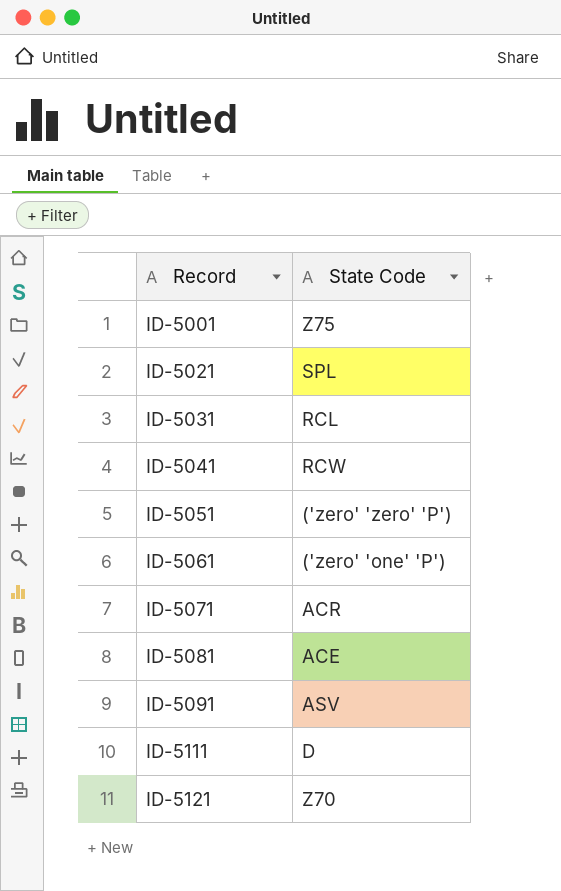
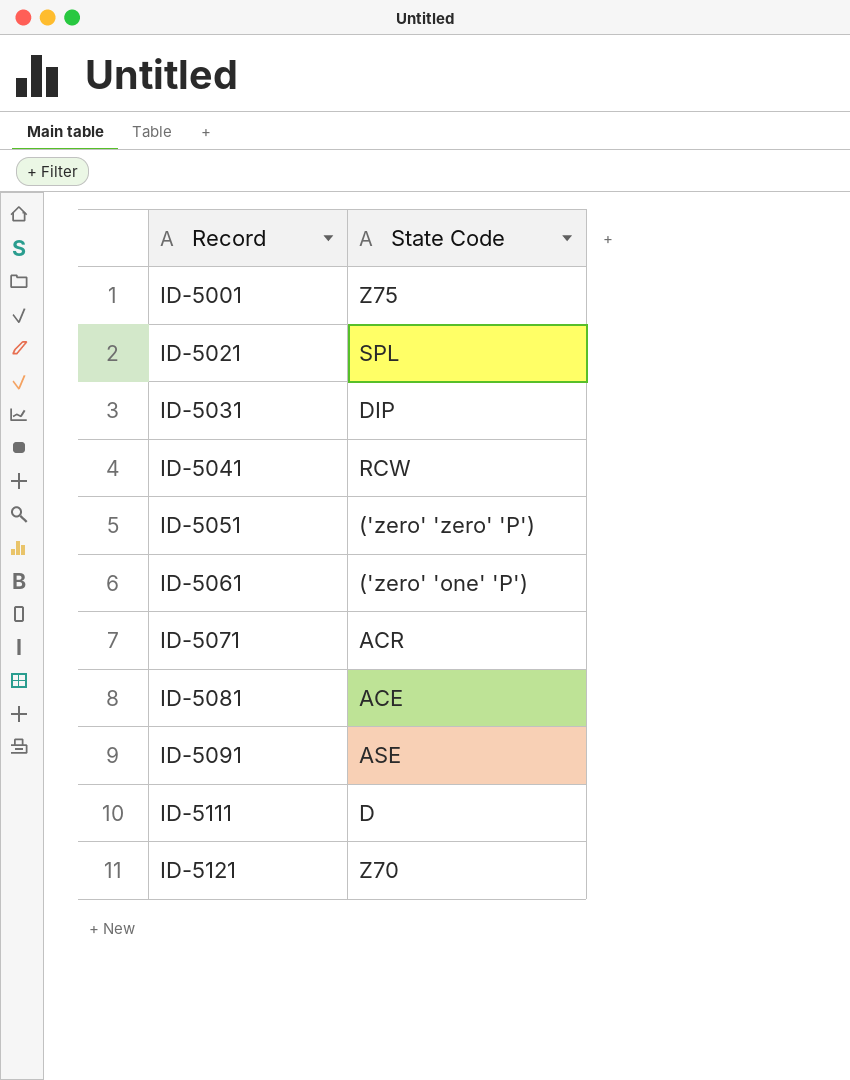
ID-5031 | State Code: RCL -> DIP
ID-5091 | State Code: ASV -> ASE

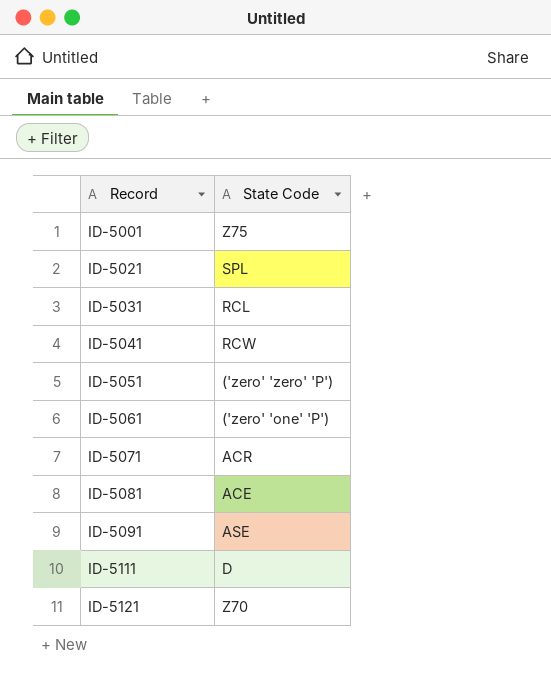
ID-5031 | State Code: DIP -> RCL

